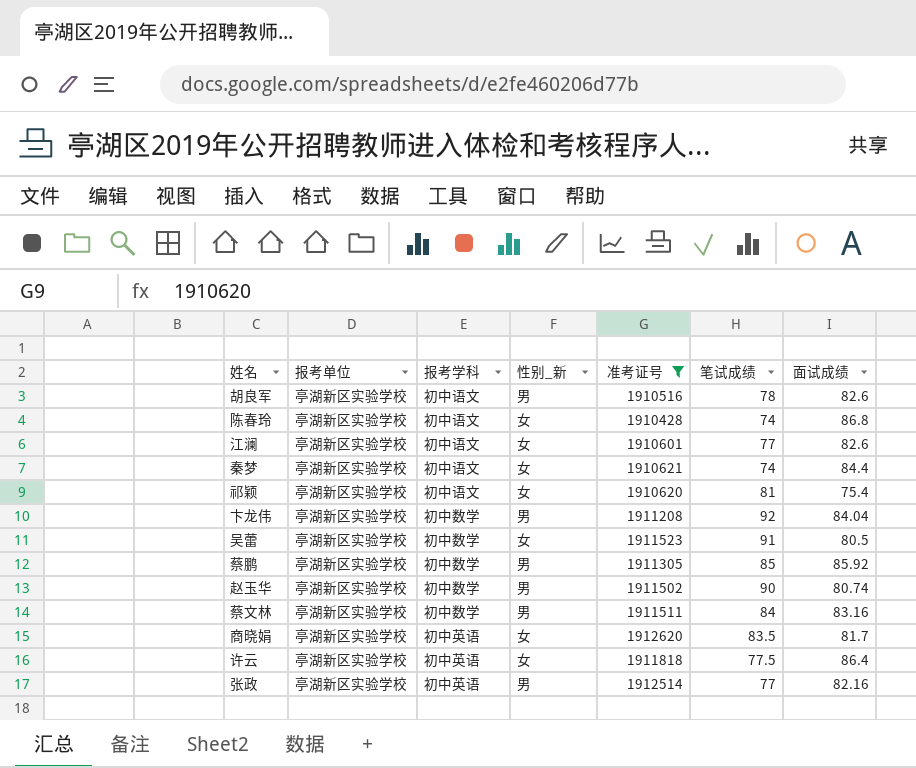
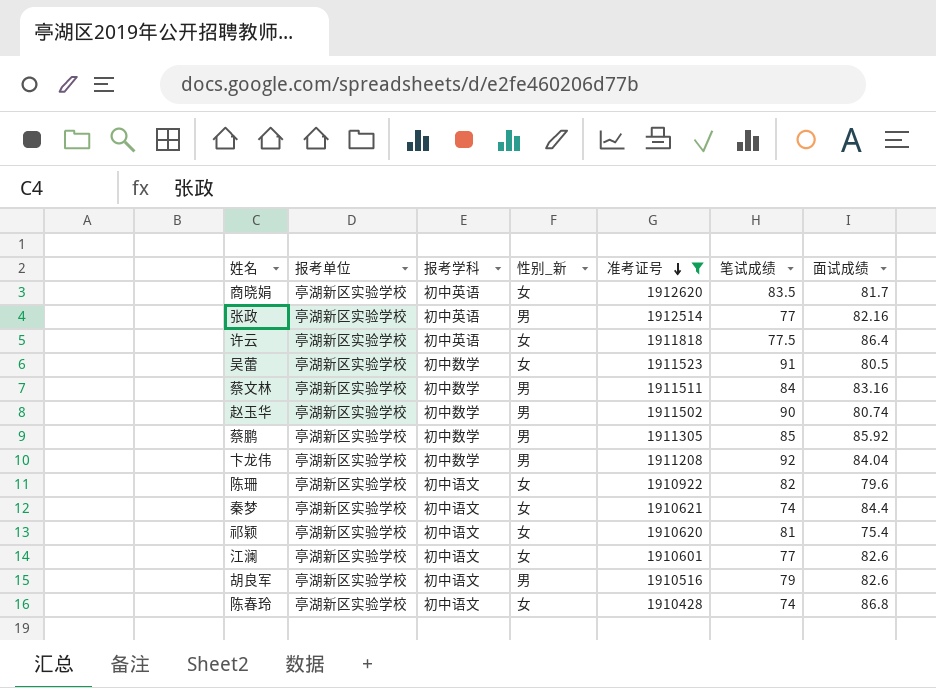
row order: none -> 准考证号 descending
row 陈珊: none -> 亭湖新区实验学校 | 初中语文 | 女 | 1910922 | 82 | 79.6
胡良军 | 笔试成绩: 78 -> 79

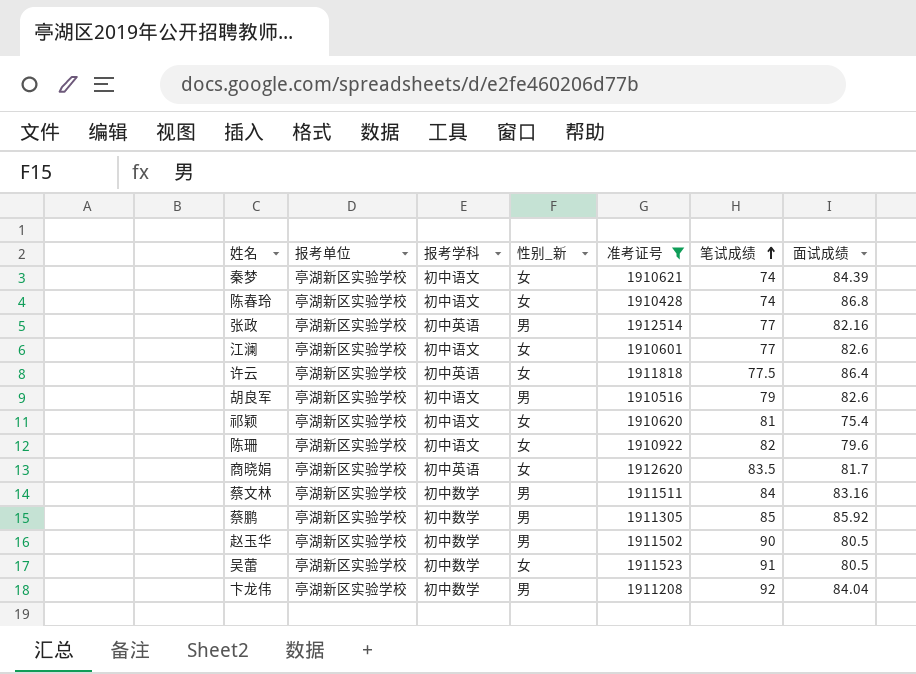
row order: 准考证号 descending -> 笔试成绩 ascending
秦梦 | 面试成绩: 84.4 -> 84.39
赵玉华 | 面试成绩: 80.74 -> 80.5

